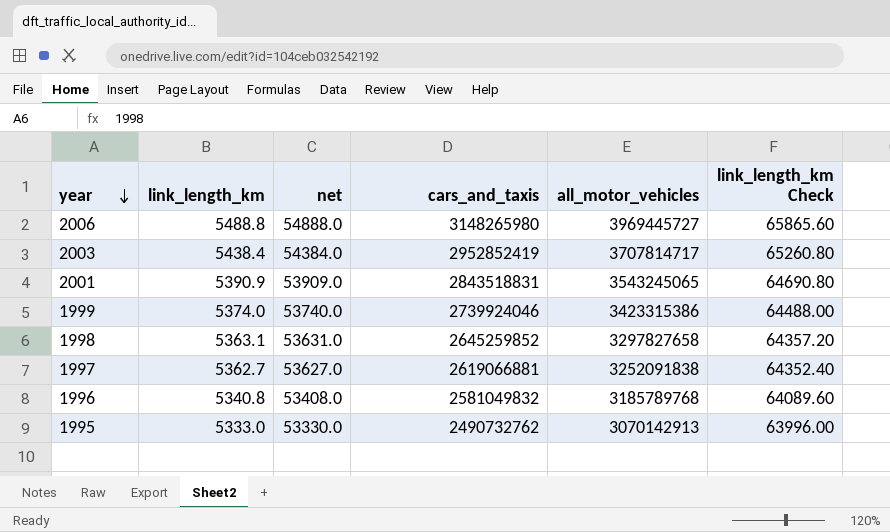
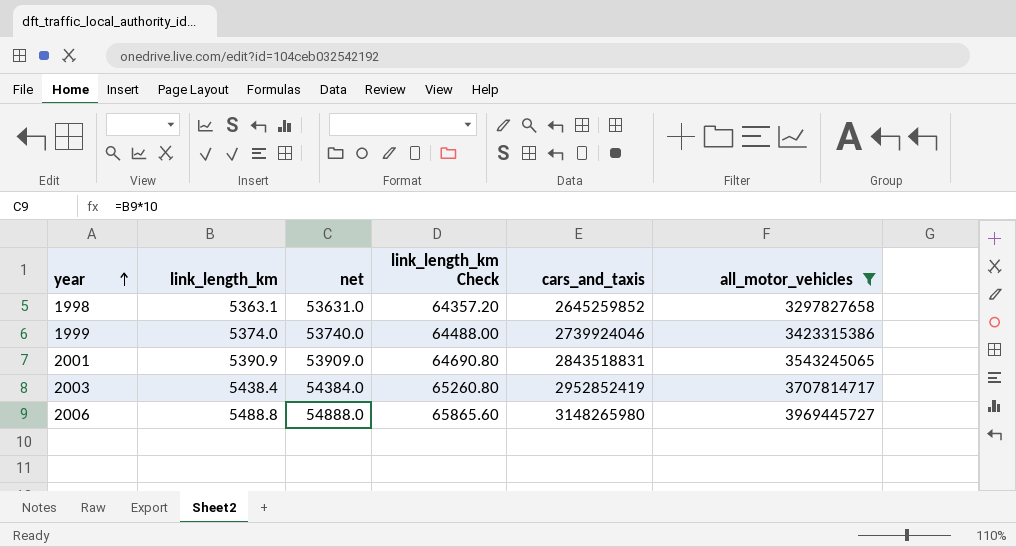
filter: none -> all_motor_vehicles >= 3297827658
row order: year descending -> year ascending
column link_length_km Check | position: 6 -> 4

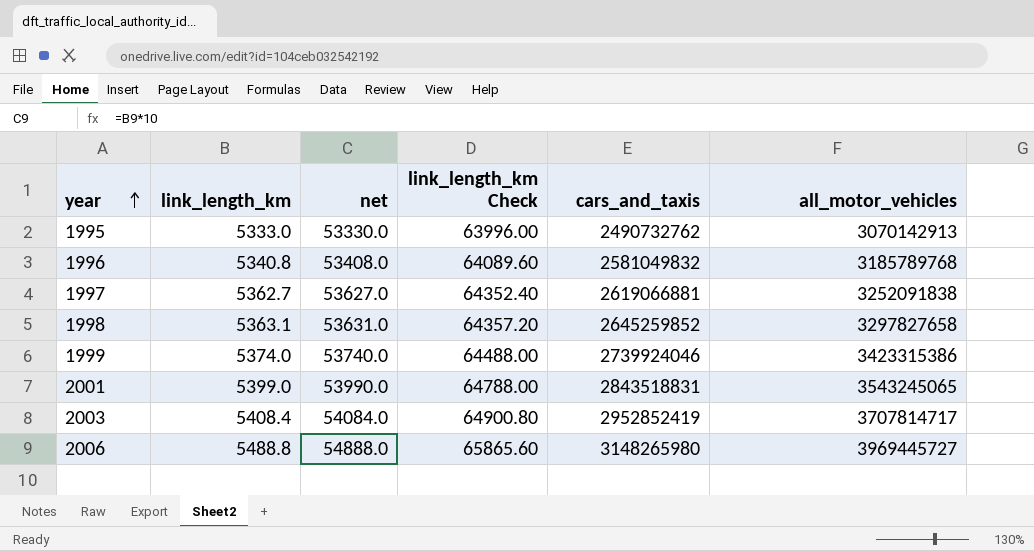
filter: all_motor_vehicles >= 3297827658 -> none
2001 | link_length_km: 5390.9 -> 5399.0
2001 | net: 53909.0 -> 53990.0
2001 | link_length_km Check: 64690.80 -> 64788.00
2003 | link_length_km: 5438.4 -> 5408.4
2003 | net: 54384.0 -> 54084.0
2003 | link_length_km Check: 65260.80 -> 64900.80

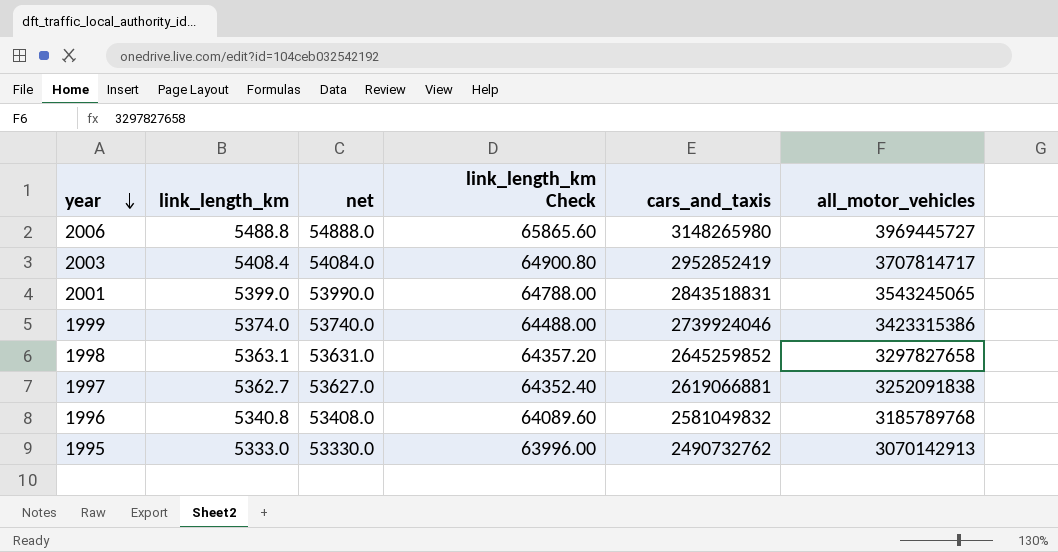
row order: year ascending -> year descending

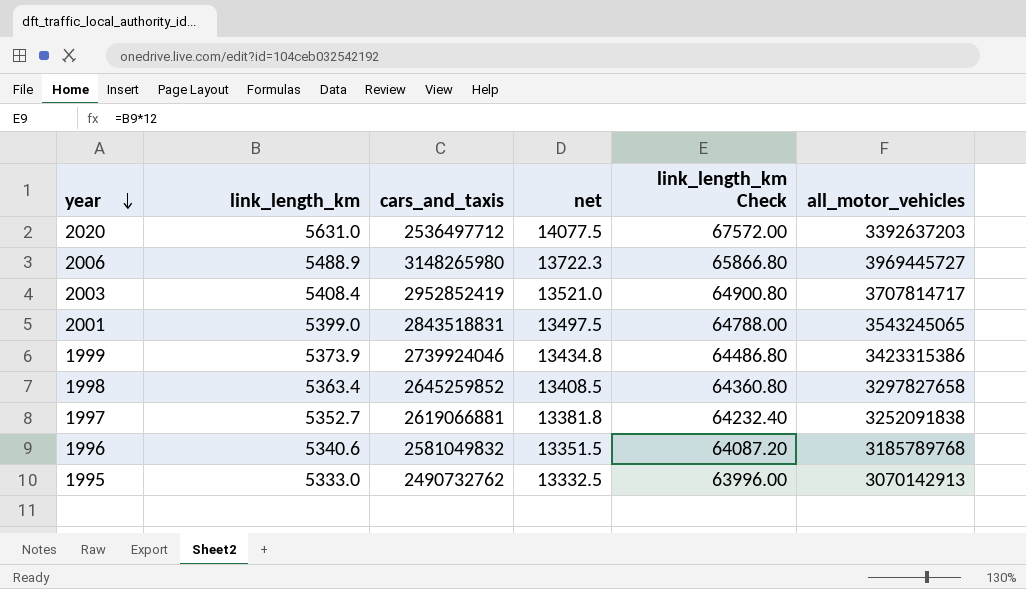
column cars_and_taxis | position: 5 -> 3
column net | formula: [link_length_km] * 10 -> [link_length_km] * 2.5
row 2020: none -> 5631.0 | 2536497712 | 14077.5 | 67572.00 | 3392637203
2006 | link_length_km: 5488.8 -> 5488.9
2006 | link_length_km Check: 65865.60 -> 65866.80
1999 | link_length_km: 5374.0 -> 5373.9
1999 | link_length_km Check: 64488.00 -> 64486.80
1998 | link_length_km: 5363.1 -> 5363.4
1998 | link_length_km Check: 64357.20 -> 64360.80
1997 | link_length_km: 5362.7 -> 5352.7
1997 | link_length_km Check: 64352.40 -> 64232.40
1996 | link_length_km: 5340.8 -> 5340.6
1996 | link_length_km Check: 64089.60 -> 64087.20

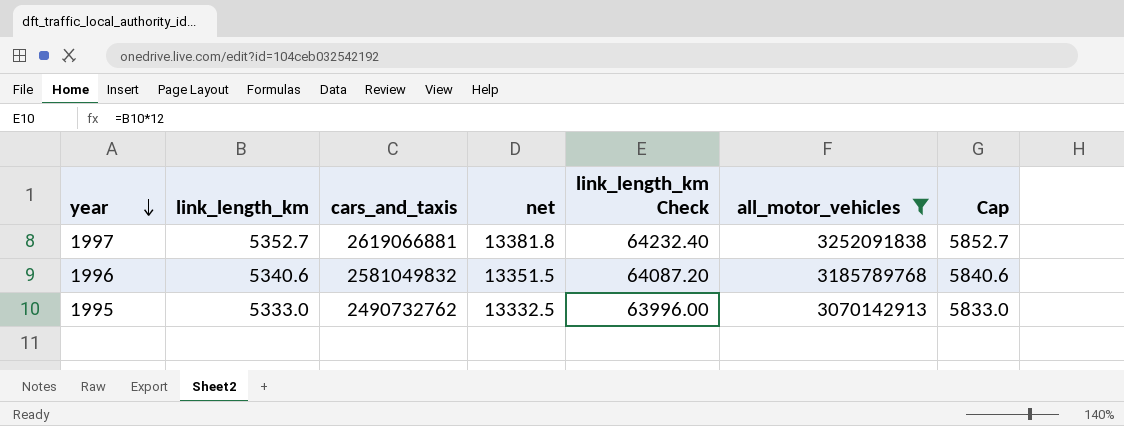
filter: none -> all_motor_vehicles <= 3252091838
column Cap | formula: none -> [link_length_km] + 500

